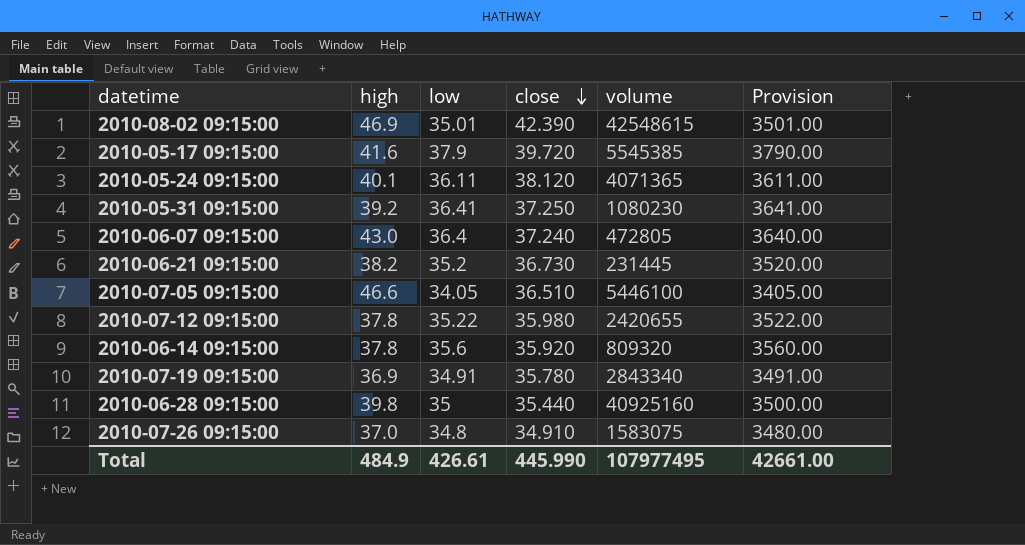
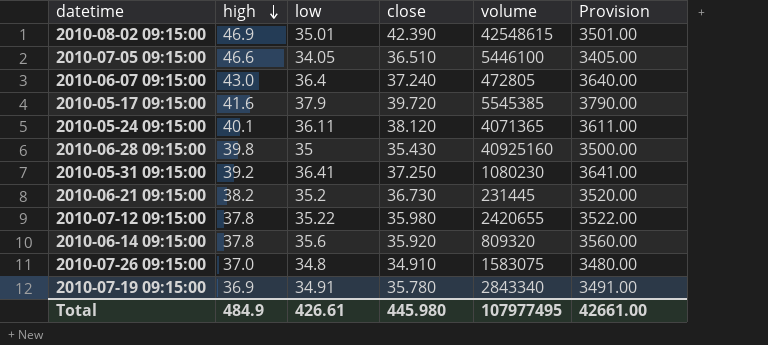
row order: close descending -> high descending
2010-06-28 09:15:00 | close: 35.440 -> 35.430
Total | close: 445.990 -> 445.980

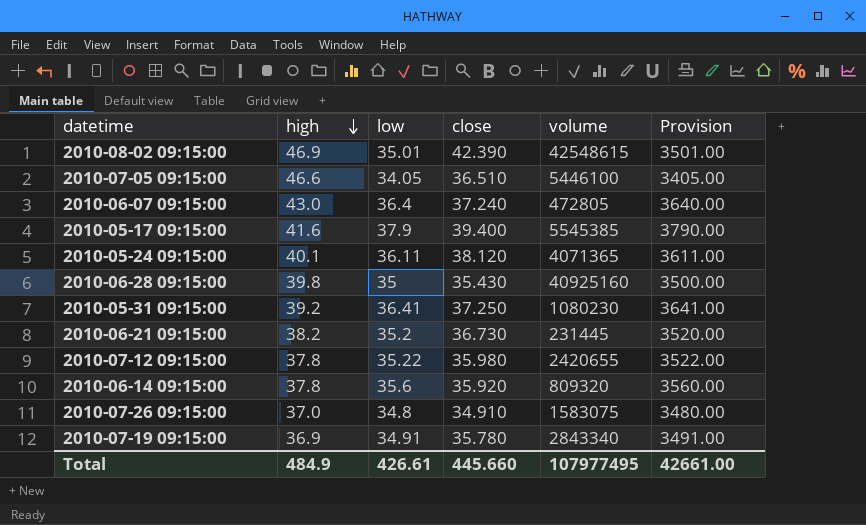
2010-05-17 09:15:00 | close: 39.720 -> 39.400
Total | close: 445.980 -> 445.660

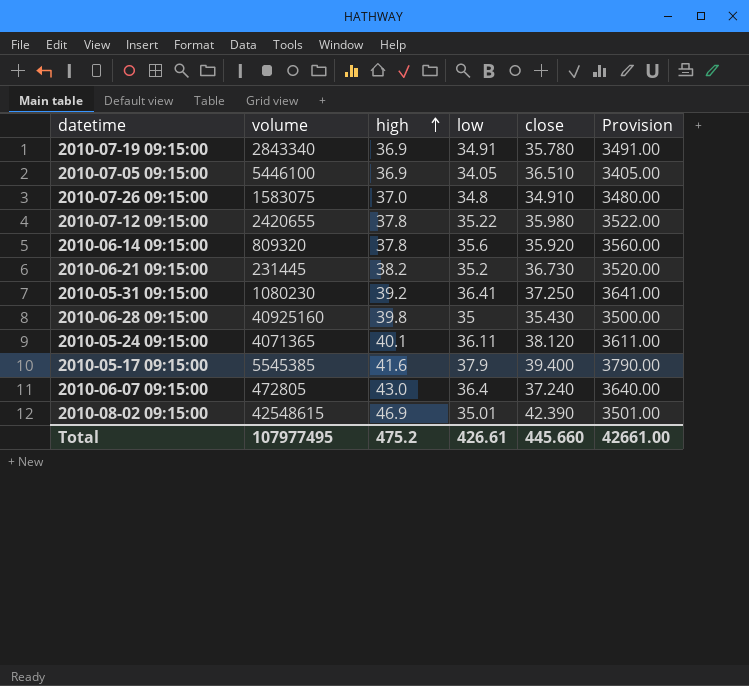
row order: high descending -> high ascending
column volume | position: 5 -> 2
2010-07-05 09:15:00 | high: 46.6 -> 36.9
Total | high: 484.9 -> 475.2

